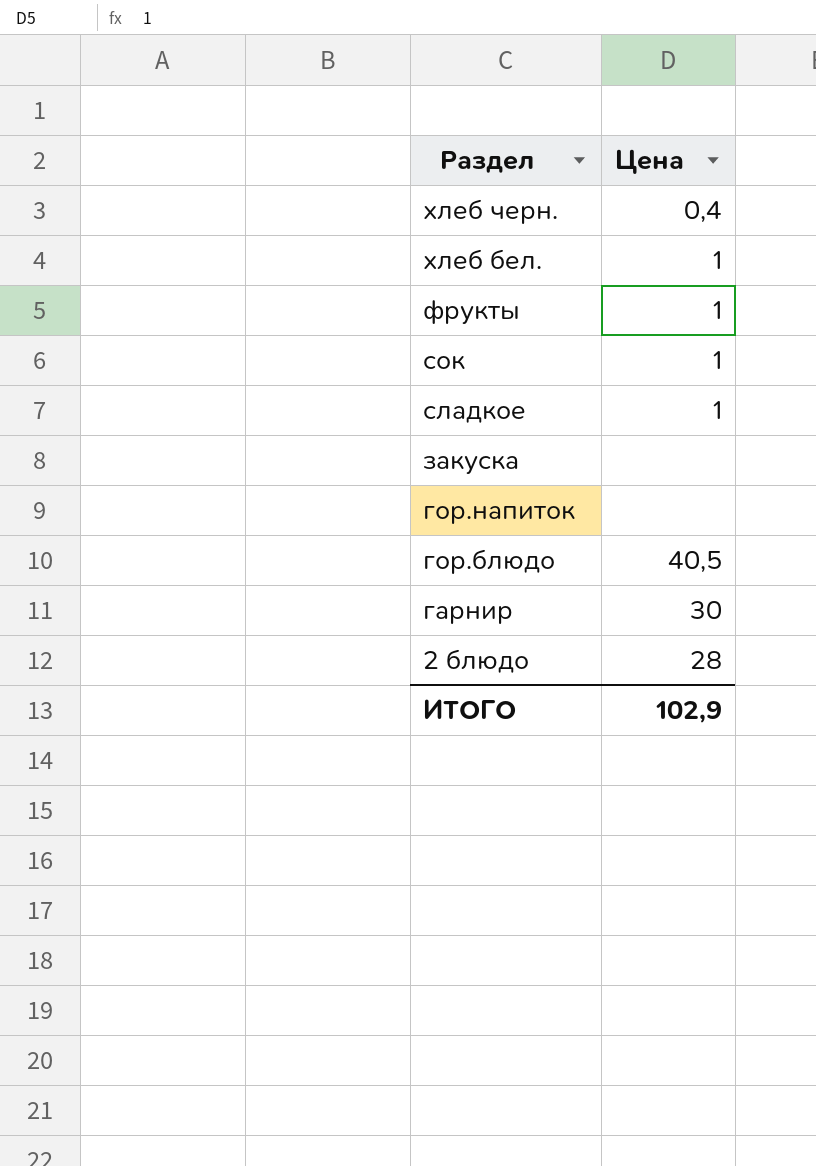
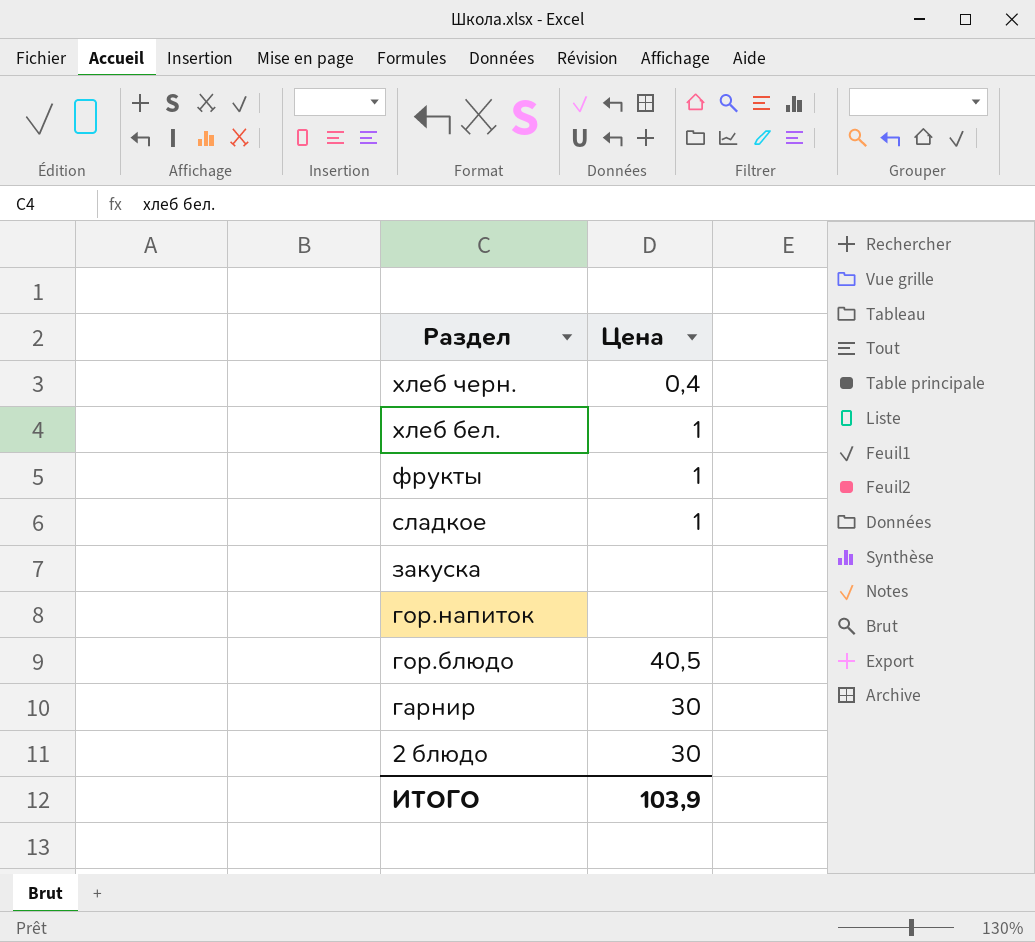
row сок: 1 -> none
2 блюдо | Цена: 28 -> 30
ИТОГО | Цена: 102,9 -> 103,9

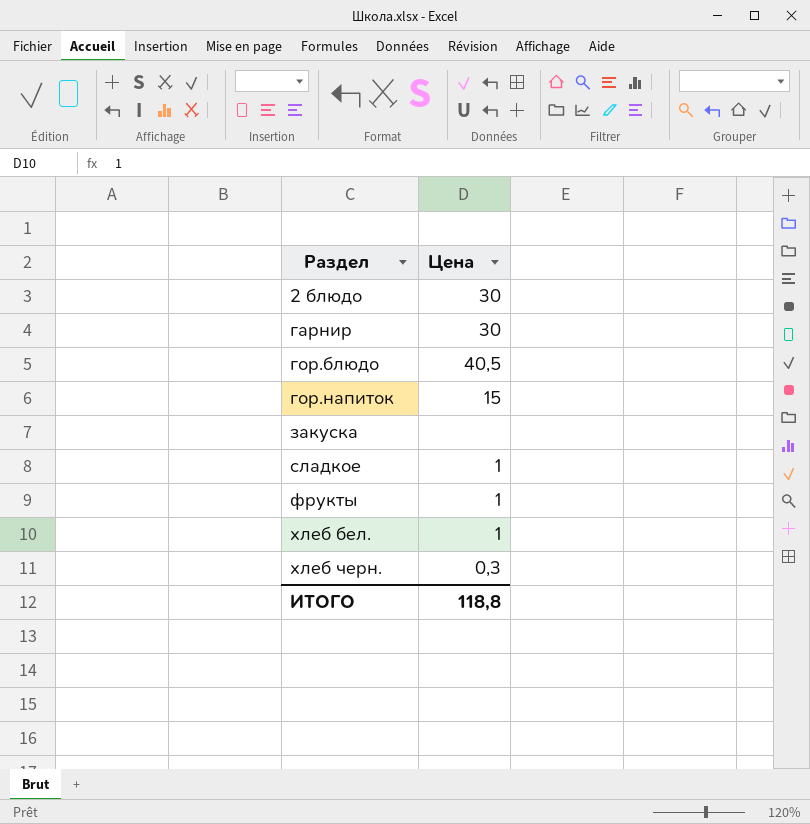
row order: Раздел descending -> Раздел ascending
гор.напиток | Цена: none -> 15
хлеб черн. | Цена: 0,4 -> 0,3
ИТОГО | Цена: 103,9 -> 118,8

